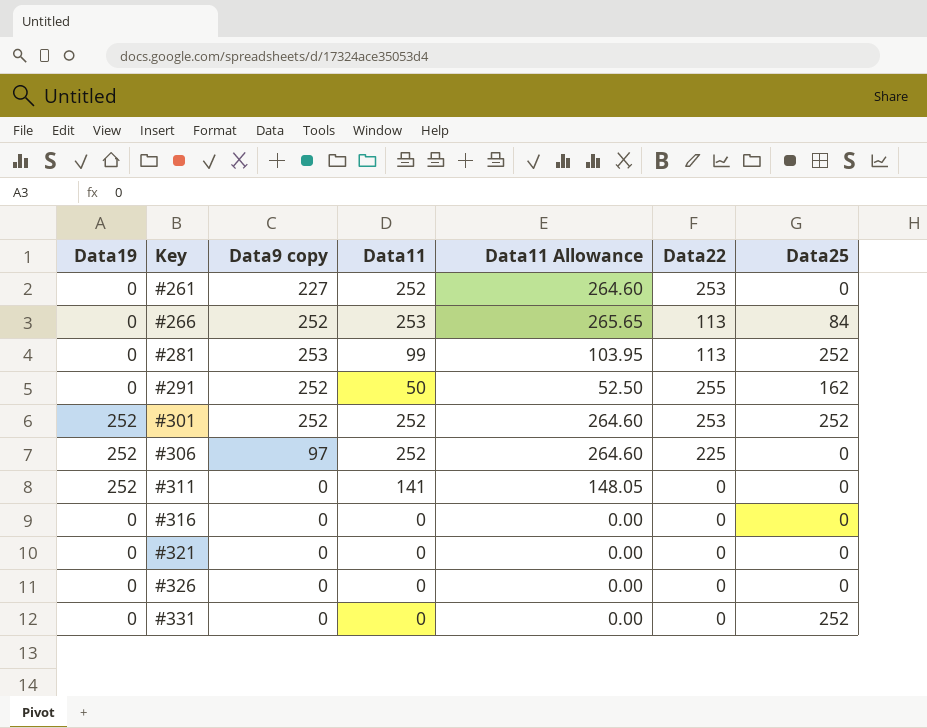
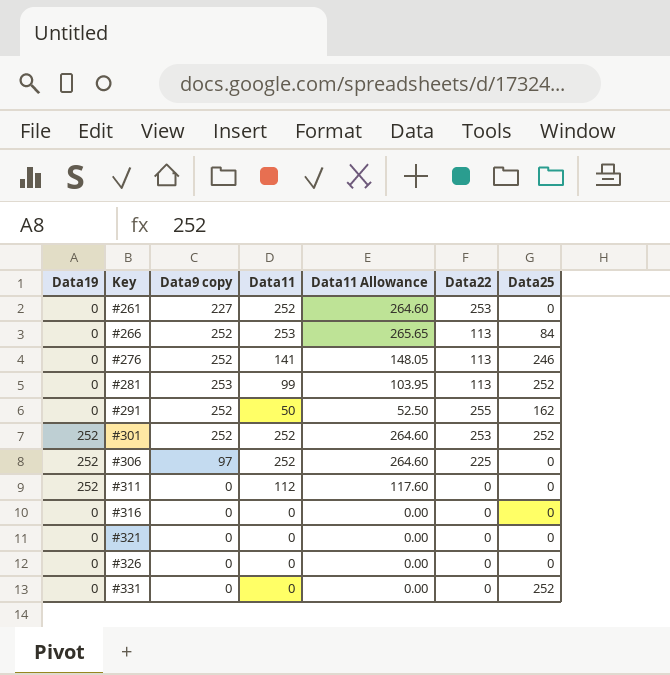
row #276: none -> 0 | 252 | 141 | 148.05 | 113 | 246
#311 | Data11: 141 -> 112
#311 | Data11 Allowance: 148.05 -> 117.60

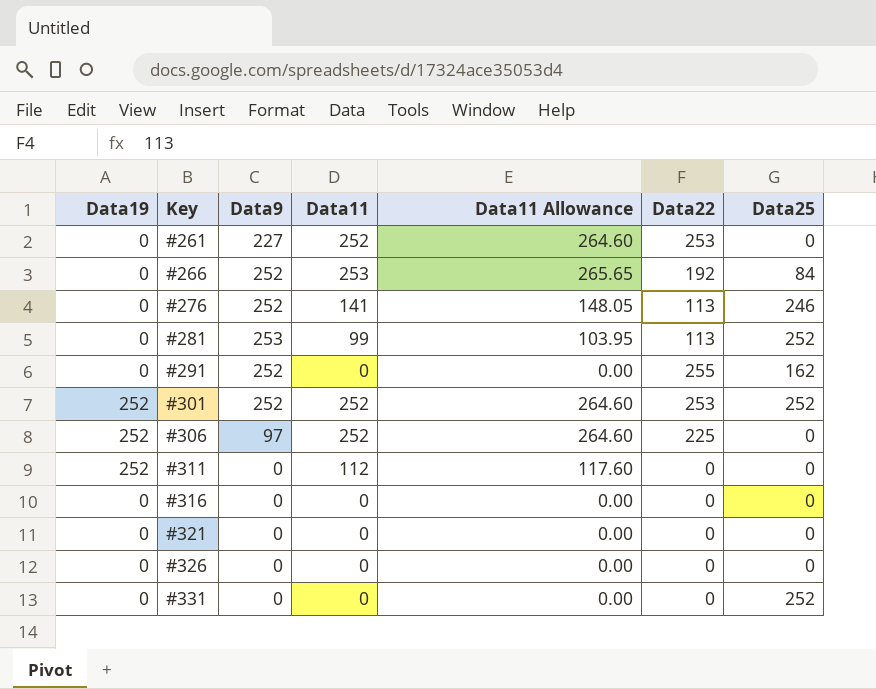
column name: Data9 copy -> Data9
#266 | Data22: 113 -> 192
#291 | Data11: 50 -> 0
#291 | Data11 Allowance: 52.50 -> 0.00

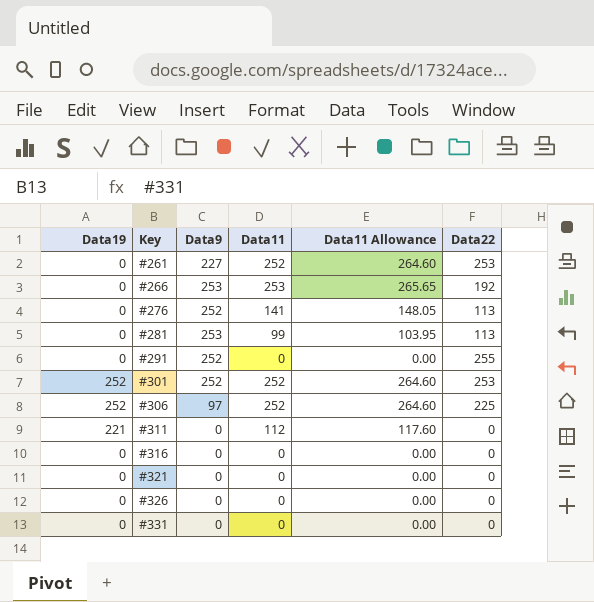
column Data25 | position: 7 -> none
#266 | Data9: 252 -> 253
#311 | Data19: 252 -> 221

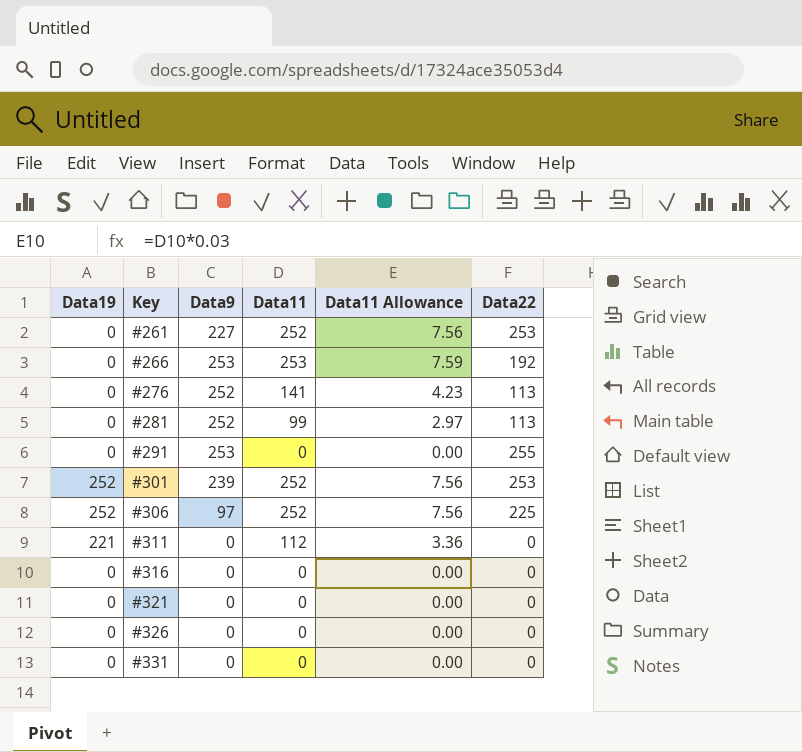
column Data11 Allowance | formula: [Data11] * 1.05 -> [Data11] * 0.03
#281 | Data9: 253 -> 252
#291 | Data9: 252 -> 253
#301 | Data9: 252 -> 239

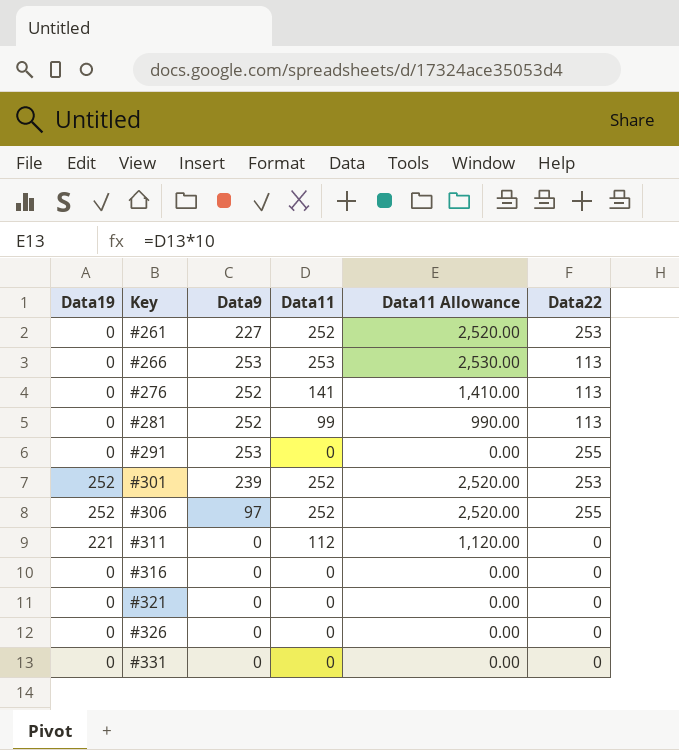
column Data11 Allowance | formula: [Data11] * 0.03 -> [Data11] * 10
#266 | Data22: 192 -> 113
#306 | Data22: 225 -> 255

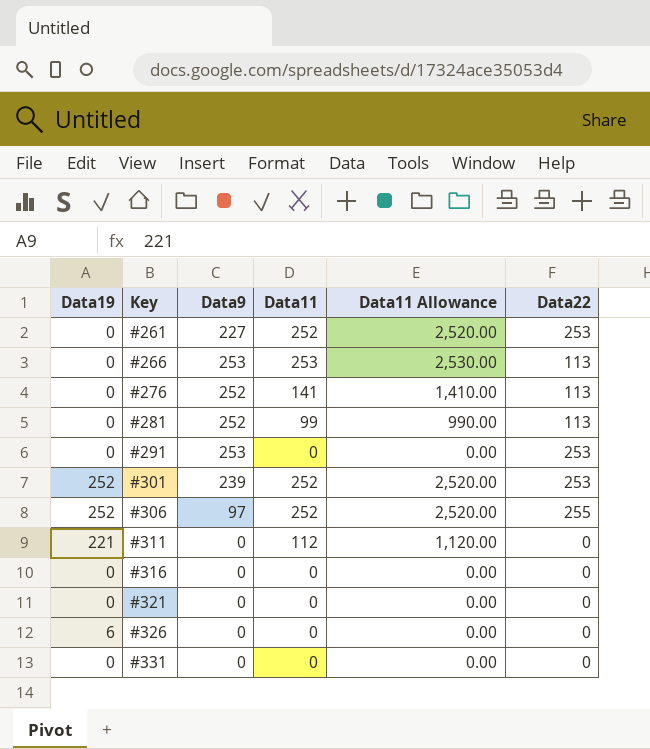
#291 | Data22: 255 -> 253
#326 | Data19: 0 -> 6

